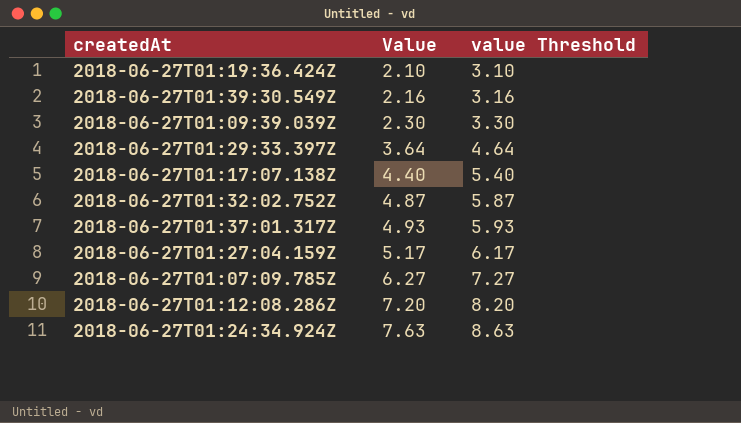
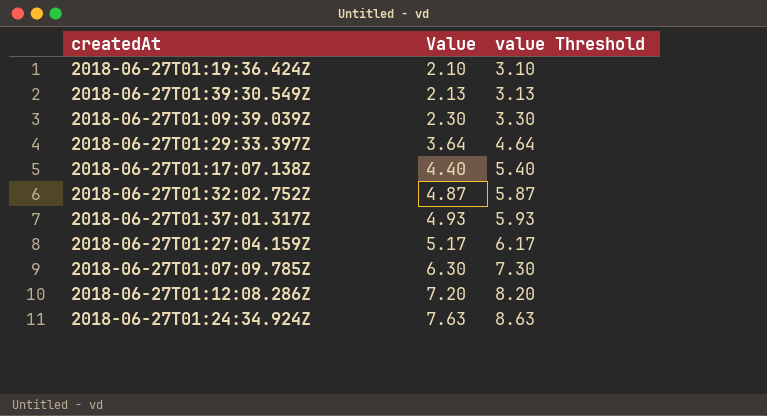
2018-06-27T01:39:30.549Z | Value: 2.16 -> 2.13
2018-06-27T01:39:30.549Z | value Threshold: 3.16 -> 3.13
2018-06-27T01:07:09.785Z | Value: 6.27 -> 6.30
2018-06-27T01:07:09.785Z | value Threshold: 7.27 -> 7.30

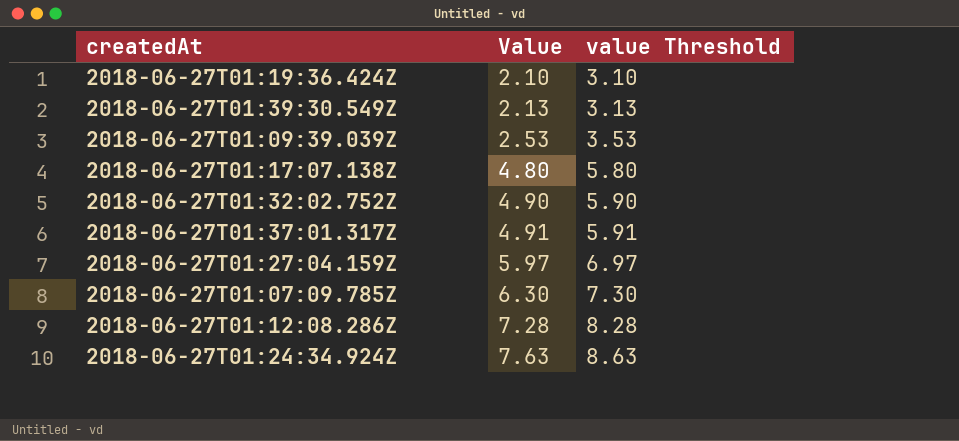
row 2018-06-27T01:29:33.397Z: 3.64 | 4.64 -> none
2018-06-27T01:09:39.039Z | Value: 2.30 -> 2.53
2018-06-27T01:09:39.039Z | value Threshold: 3.30 -> 3.53
2018-06-27T01:17:07.138Z | Value: 4.40 -> 4.80
2018-06-27T01:17:07.138Z | value Threshold: 5.40 -> 5.80
2018-06-27T01:32:02.752Z | Value: 4.87 -> 4.90
2018-06-27T01:32:02.752Z | value Threshold: 5.87 -> 5.90
2018-06-27T01:37:01.317Z | Value: 4.93 -> 4.91
2018-06-27T01:37:01.317Z | value Threshold: 5.93 -> 5.91
2018-06-27T01:27:04.159Z | Value: 5.17 -> 5.97
2018-06-27T01:27:04.159Z | value Threshold: 6.17 -> 6.97
2018-06-27T01:12:08.286Z | Value: 7.20 -> 7.28
2018-06-27T01:12:08.286Z | value Threshold: 8.20 -> 8.28

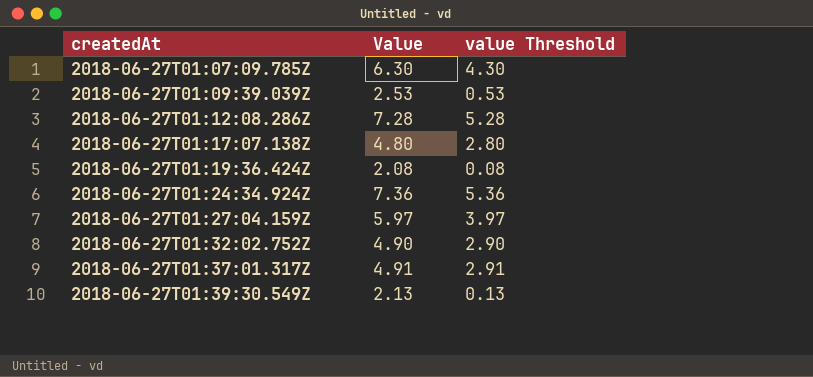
row order: Value ascending -> createdAt ascending
column value Threshold | formula: [Value] + 1 -> [Value] - 2
2018-06-27T01:19:36.424Z | Value: 2.10 -> 2.08
2018-06-27T01:24:34.924Z | Value: 7.63 -> 7.36

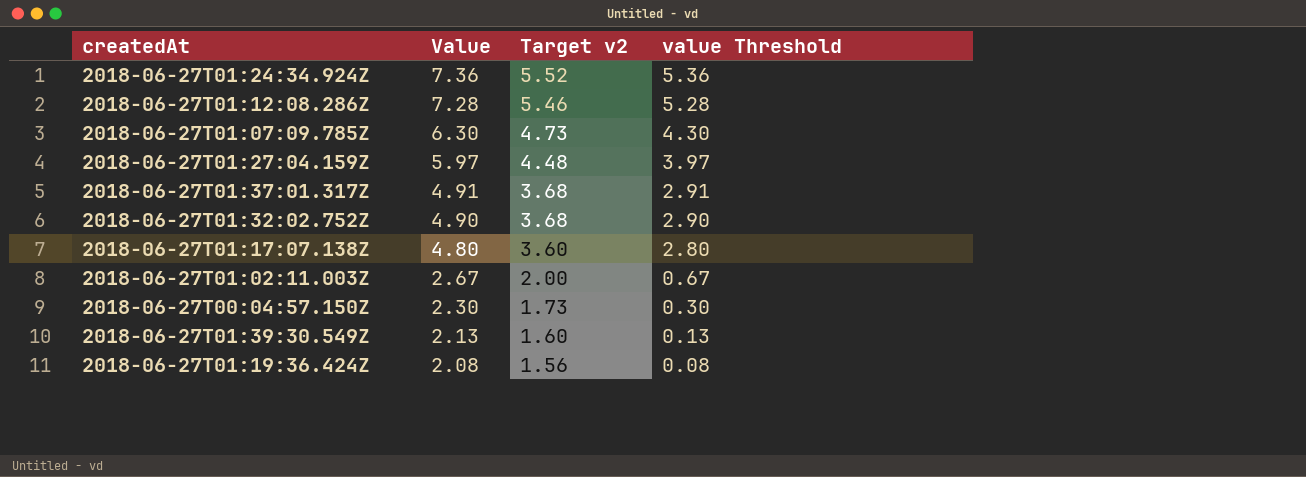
row order: createdAt ascending -> Value descending
column Target v2 | formula: none -> [Value] * 0.75
row 2018-06-27T01:09:39.039Z: 2.53 | 0.53 -> none
row 2018-06-27T01:02:11.003Z: none -> 2.67 | 2.00 | 0.67
row 2018-06-27T00:04:57.150Z: none -> 2.30 | 1.73 | 0.30

